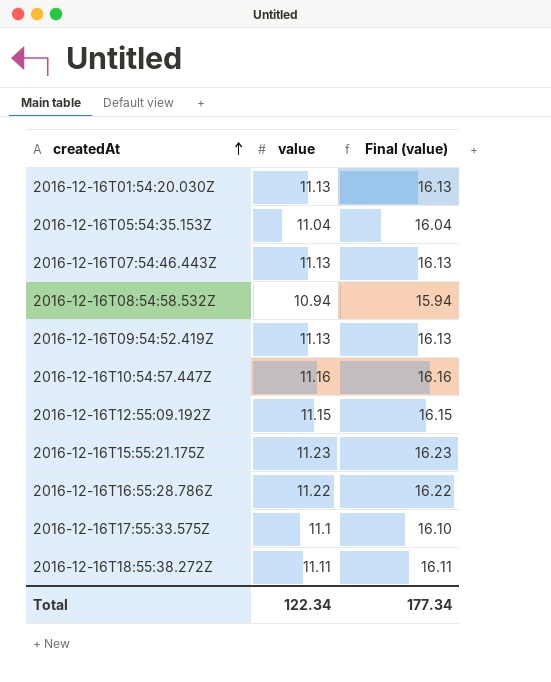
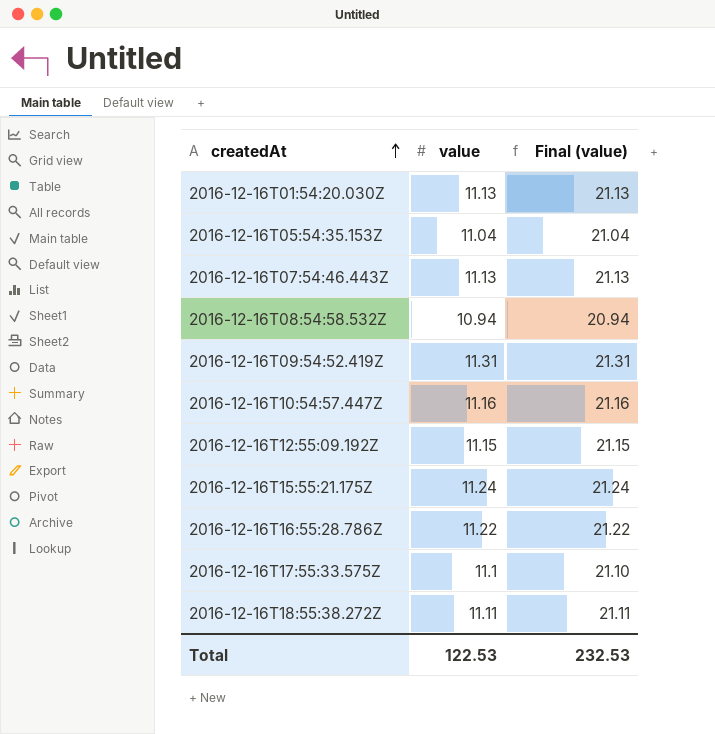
column Final (value) | formula: [value] + 5 -> [value] + 10
2016-12-16T09:54:52.419Z | value: 11.13 -> 11.31
2016-12-16T15:55:21.175Z | value: 11.23 -> 11.24
Total | value: 122.34 -> 122.53
Total | Final (value): 177.34 -> 232.53

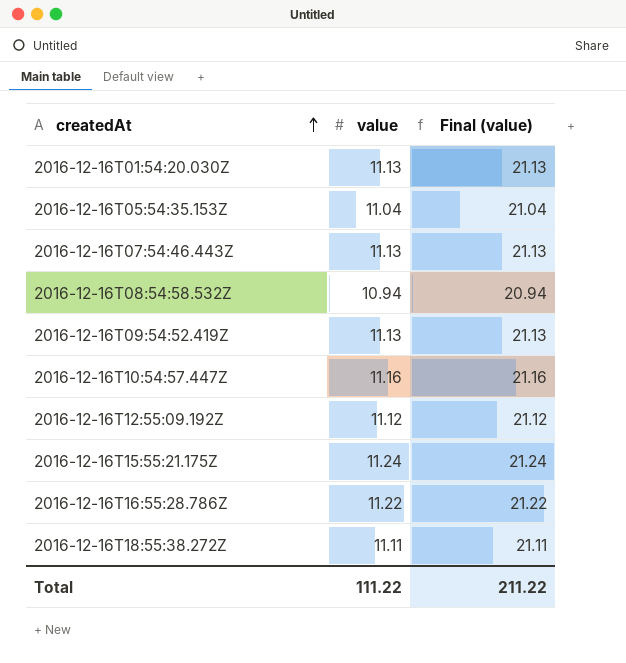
row 2016-12-16T17:55:33.575Z: 11.1 | 21.10 -> none
2016-12-16T09:54:52.419Z | value: 11.31 -> 11.13
2016-12-16T09:54:52.419Z | Final (value): 21.31 -> 21.13
2016-12-16T12:55:09.192Z | value: 11.15 -> 11.12
2016-12-16T12:55:09.192Z | Final (value): 21.15 -> 21.12
Total | value: 122.53 -> 111.22
Total | Final (value): 232.53 -> 211.22

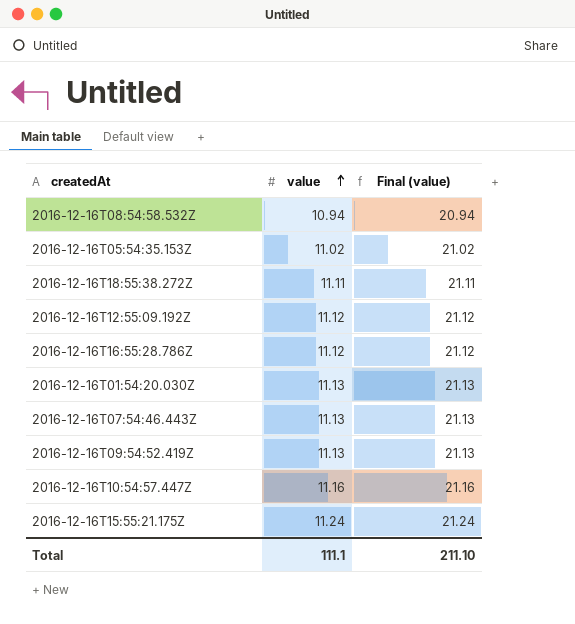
row order: createdAt ascending -> value ascending
2016-12-16T05:54:35.153Z | value: 11.04 -> 11.02
2016-12-16T05:54:35.153Z | Final (value): 21.04 -> 21.02
2016-12-16T16:55:28.786Z | value: 11.22 -> 11.12
2016-12-16T16:55:28.786Z | Final (value): 21.22 -> 21.12
Total | value: 111.22 -> 111.1
Total | Final (value): 211.22 -> 211.10

